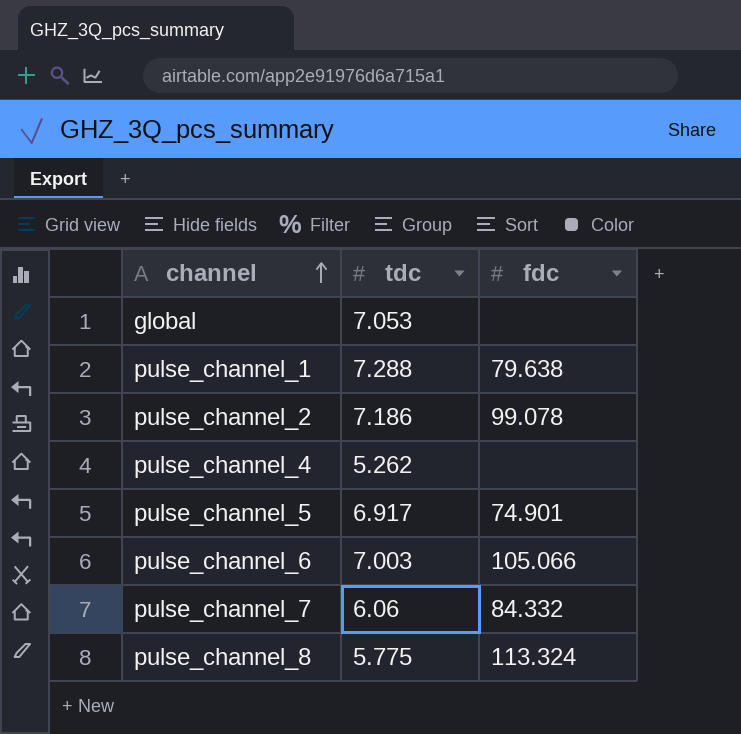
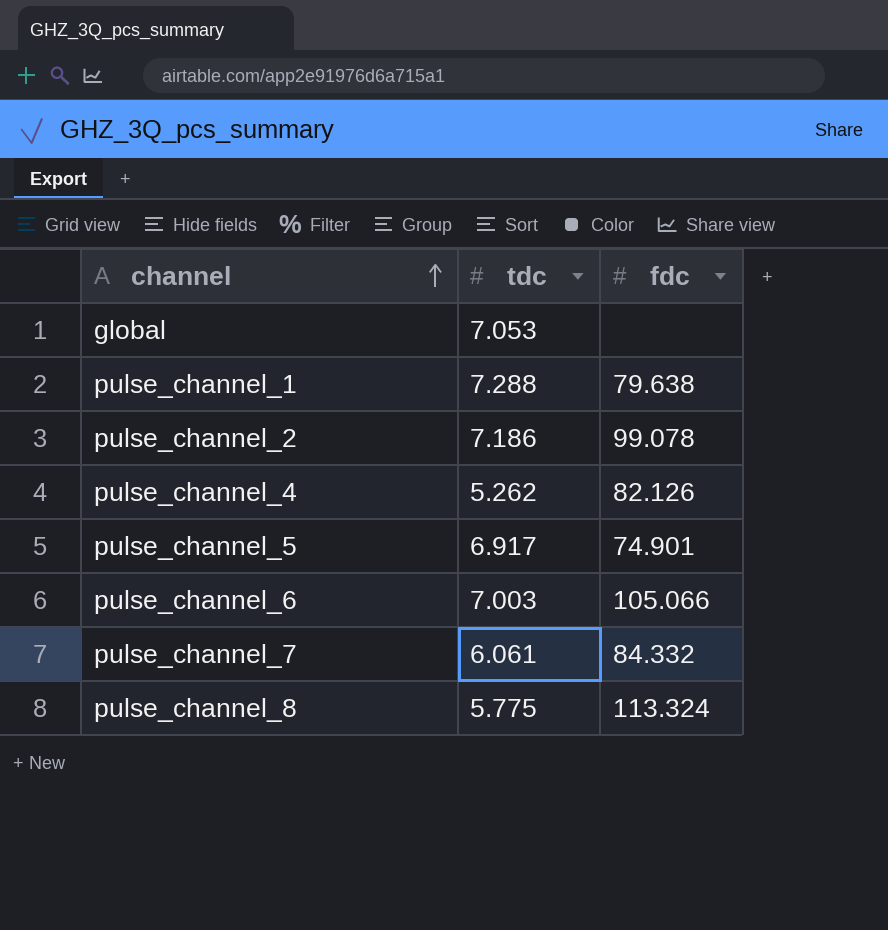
pulse_channel_4 | fdc: none -> 82.126
pulse_channel_7 | tdc: 6.06 -> 6.061

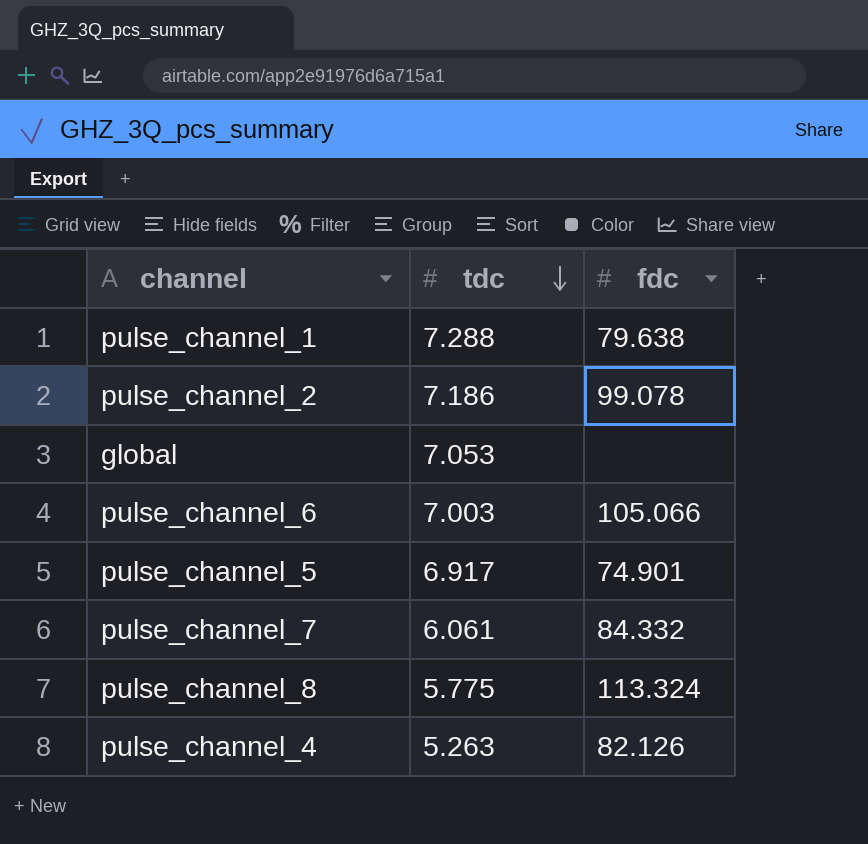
row order: channel ascending -> tdc descending
pulse_channel_4 | tdc: 5.262 -> 5.263

